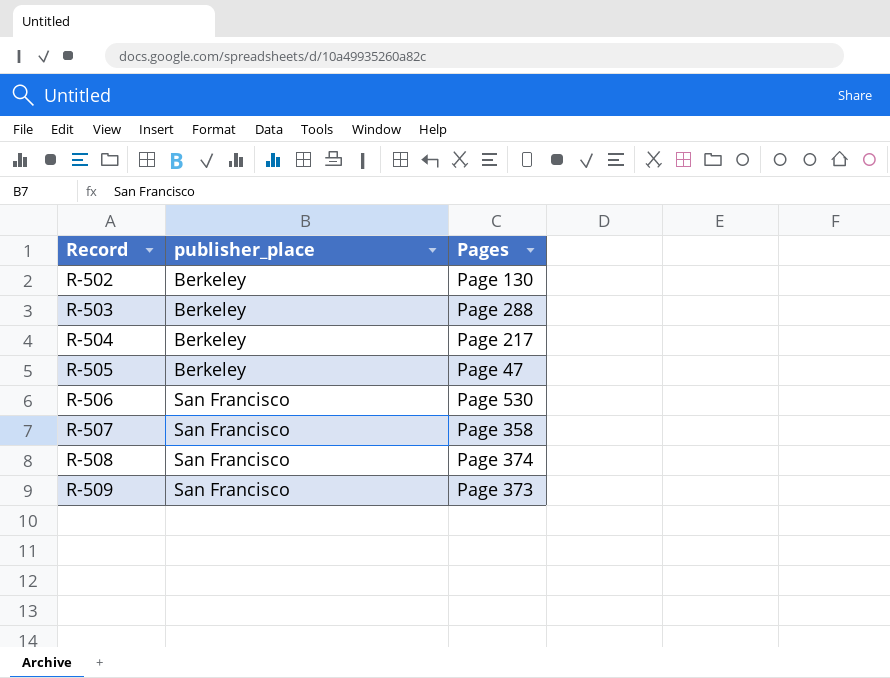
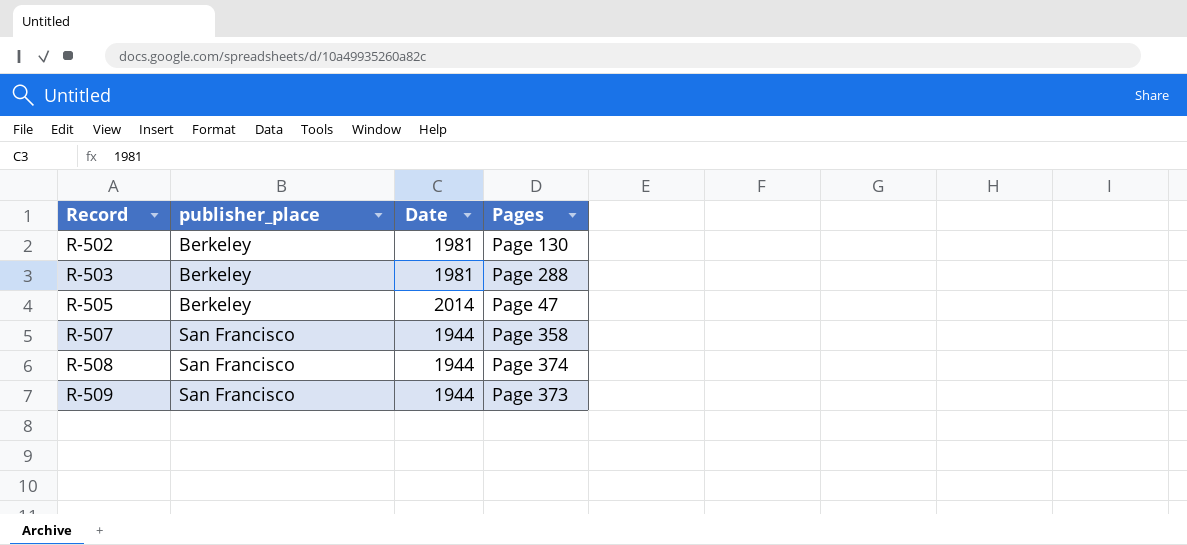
column Date | position: none -> 3
row R-504: Berkeley | Page 217 -> none
row R-506: San Francisco | Page 530 -> none

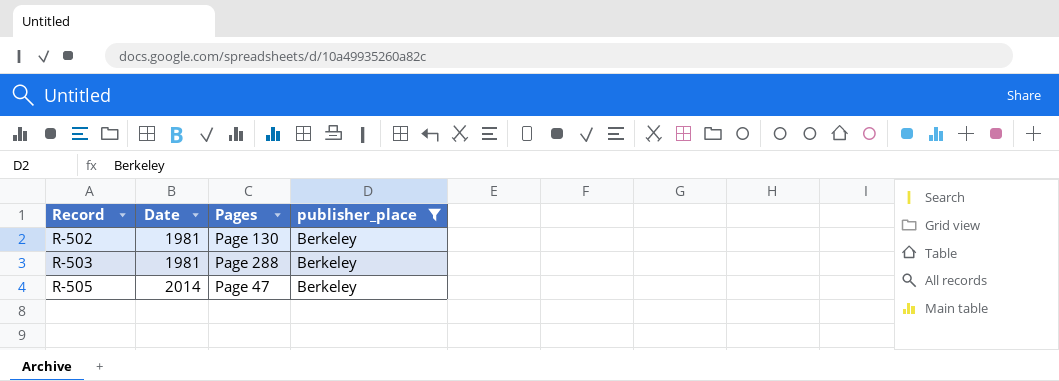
filter: none -> publisher_place = Berkeley
column publisher_place | position: 2 -> 4

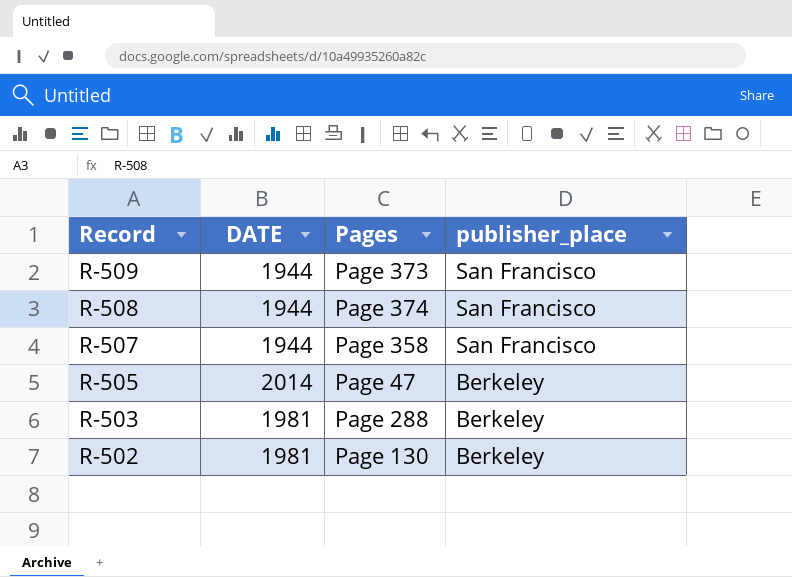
filter: publisher_place = Berkeley -> none
row order: Record ascending -> Record descending
column name: Date -> DATE

